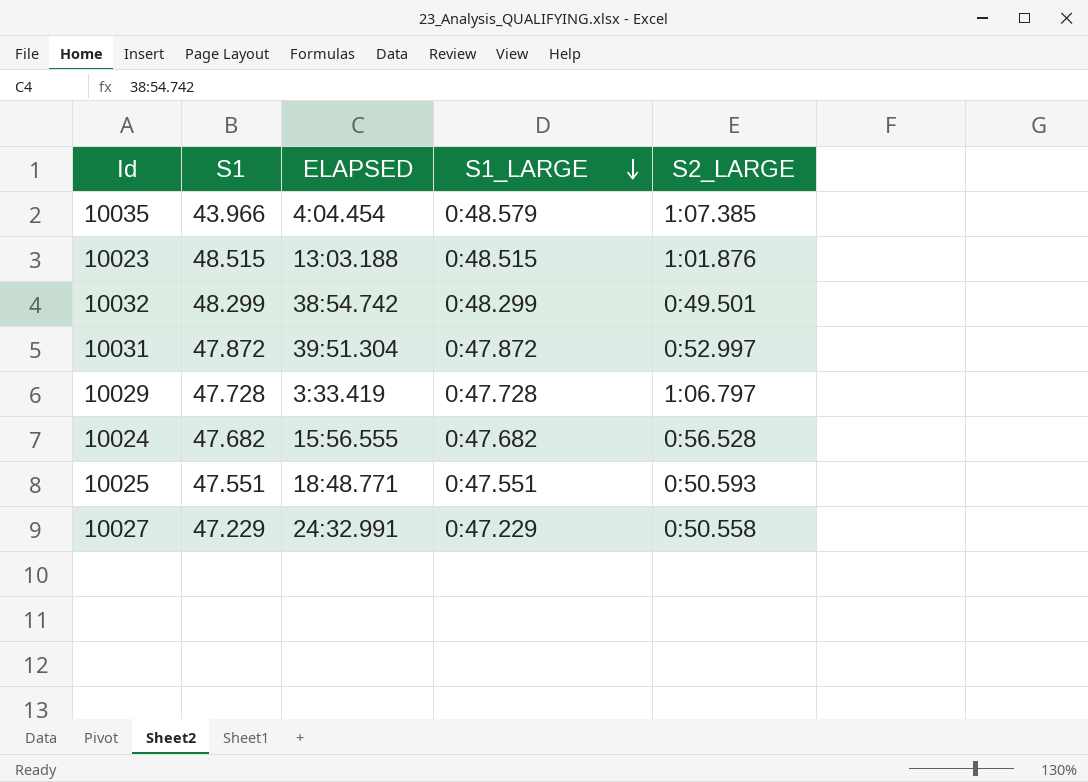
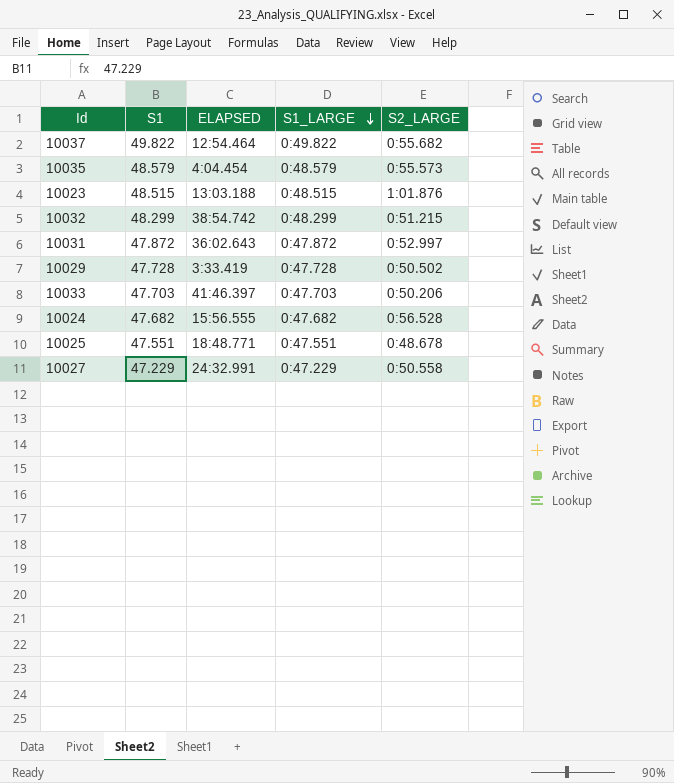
row 10037: none -> 49.822 | 12:54.464 | 0:49.822 | 0:55.682
10035 | S1: 43.966 -> 48.579
10035 | S2_LARGE: 1:07.385 -> 0:55.573
10032 | S2_LARGE: 0:49.501 -> 0:51.215
10031 | ELAPSED: 39:51.304 -> 36:02.643
10029 | S2_LARGE: 1:06.797 -> 0:50.502
row 10033: none -> 47.703 | 41:46.397 | 0:47.703 | 0:50.206
10025 | S2_LARGE: 0:50.593 -> 0:48.678

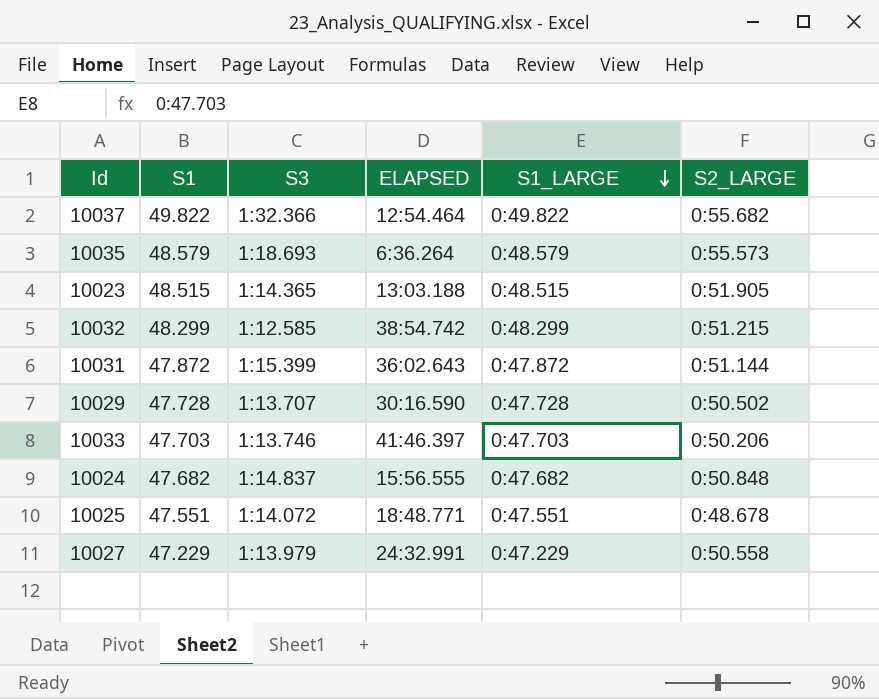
column S3 | position: none -> 3
10035 | ELAPSED: 4:04.454 -> 6:36.264
10023 | S2_LARGE: 1:01.876 -> 0:51.905
10031 | S2_LARGE: 0:52.997 -> 0:51.144
10029 | ELAPSED: 3:33.419 -> 30:16.590
10024 | S2_LARGE: 0:56.528 -> 0:50.848

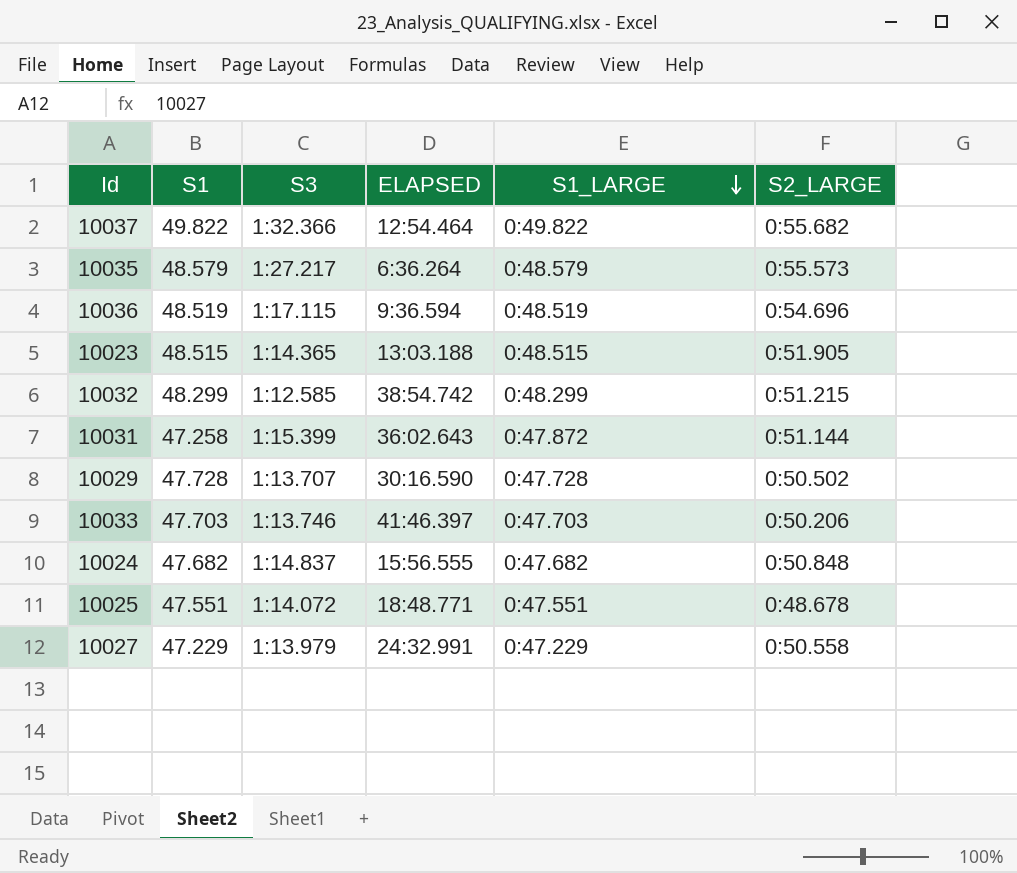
10035 | S3: 1:18.693 -> 1:27.217
row 10036: none -> 48.519 | 1:17.115 | 9:36.594 | 0:48.519 | 0:54.696
10031 | S1: 47.872 -> 47.258

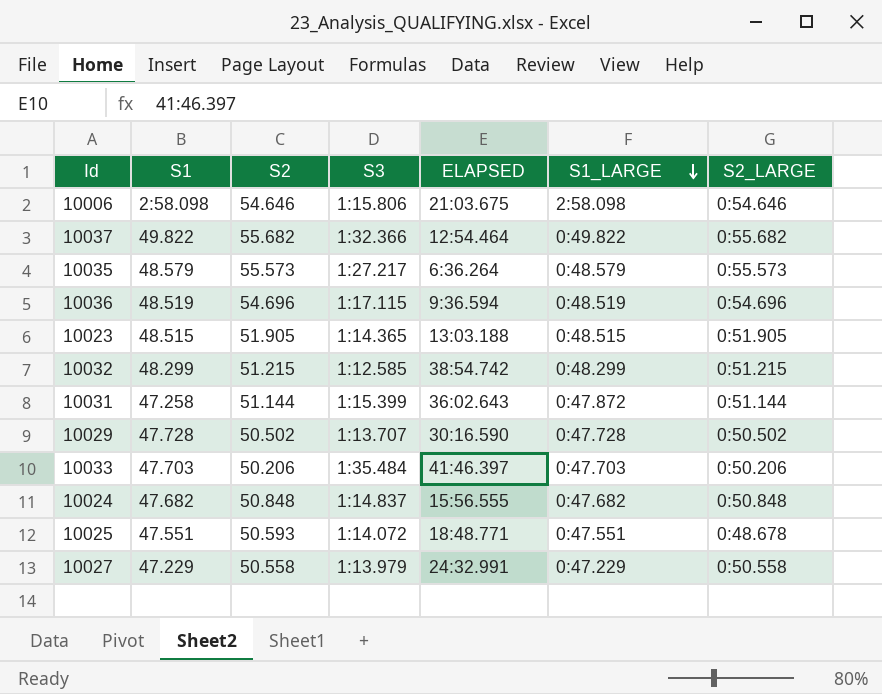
column S2 | position: none -> 3
row 10006: none -> 2:58.098 | 54.646 | 1:15.806 | 21:03.675 | 2:58.098 | 0:54.646
10033 | S3: 1:13.746 -> 1:35.484

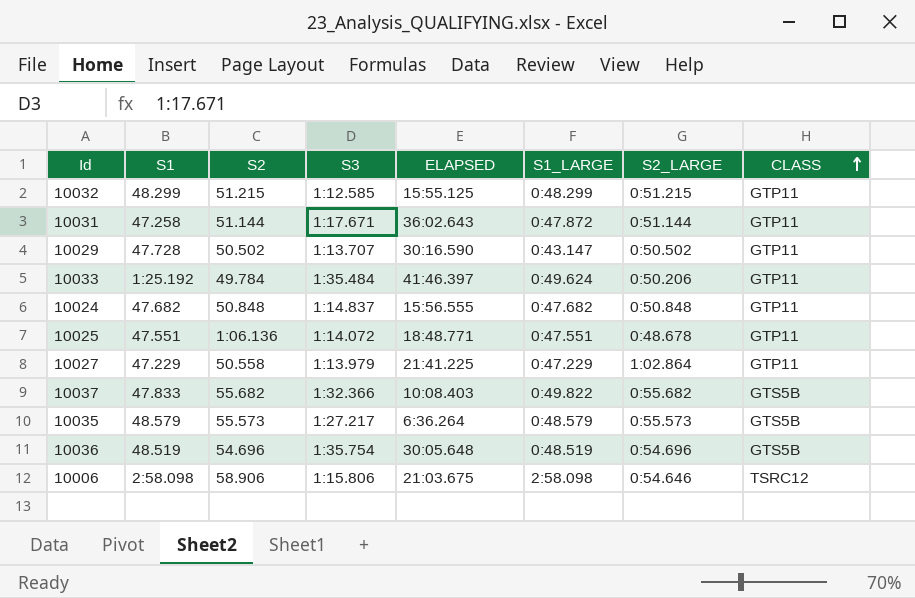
row order: S1_LARGE descending -> CLASS ascending
column CLASS | position: none -> 8
row 10023: 48.515 | 51.905 | 1:14.365 | 13:03.188 | 0:48.515 | 0:51.905 -> none
10032 | ELAPSED: 38:54.742 -> 15:55.125
10031 | S3: 1:15.399 -> 1:17.671
10029 | S1_LARGE: 0:47.728 -> 0:43.147
10033 | S1: 47.703 -> 1:25.192
10033 | S2: 50.206 -> 49.784
10033 | S1_LARGE: 0:47.703 -> 0:49.624
10025 | S2: 50.593 -> 1:06.136
10027 | ELAPSED: 24:32.991 -> 21:41.225
10027 | S2_LARGE: 0:50.558 -> 1:02.864
10037 | S1: 49.822 -> 47.833
10037 | ELAPSED: 12:54.464 -> 10:08.403
10036 | S3: 1:17.115 -> 1:35.754
10036 | ELAPSED: 9:36.594 -> 30:05.648
10006 | S2: 54.646 -> 58.906

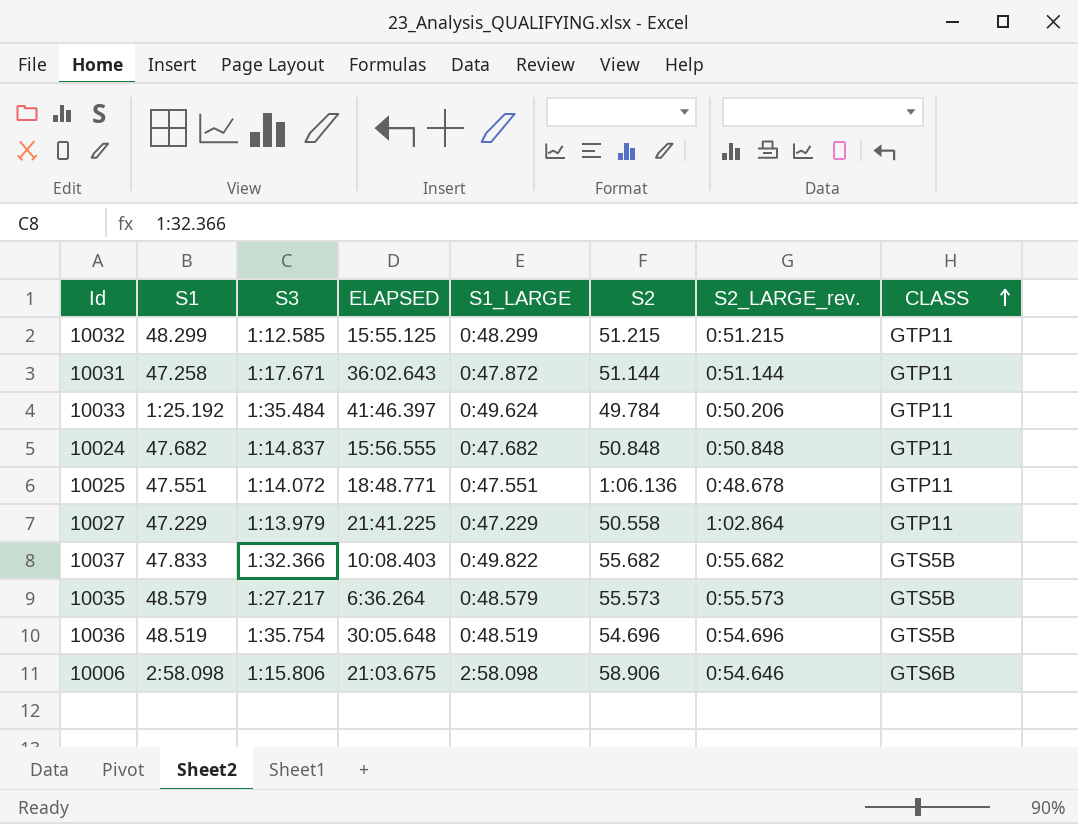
column S2 | position: 3 -> 6
column name: S2_LARGE -> S2_LARGE_rev.
row 10029: 47.728 | 50.502 | 1:13.707 | 30:16.590 | 0:43.147 | 0:50.502 | GTP11 -> none
10006 | CLASS: TSRC12 -> GTS6B

